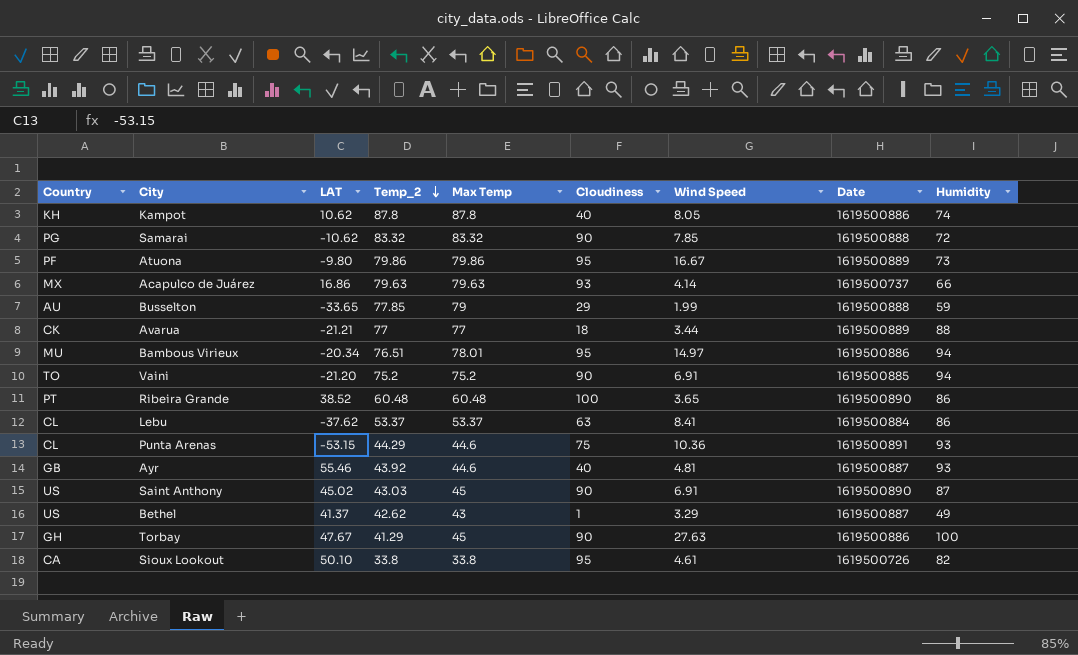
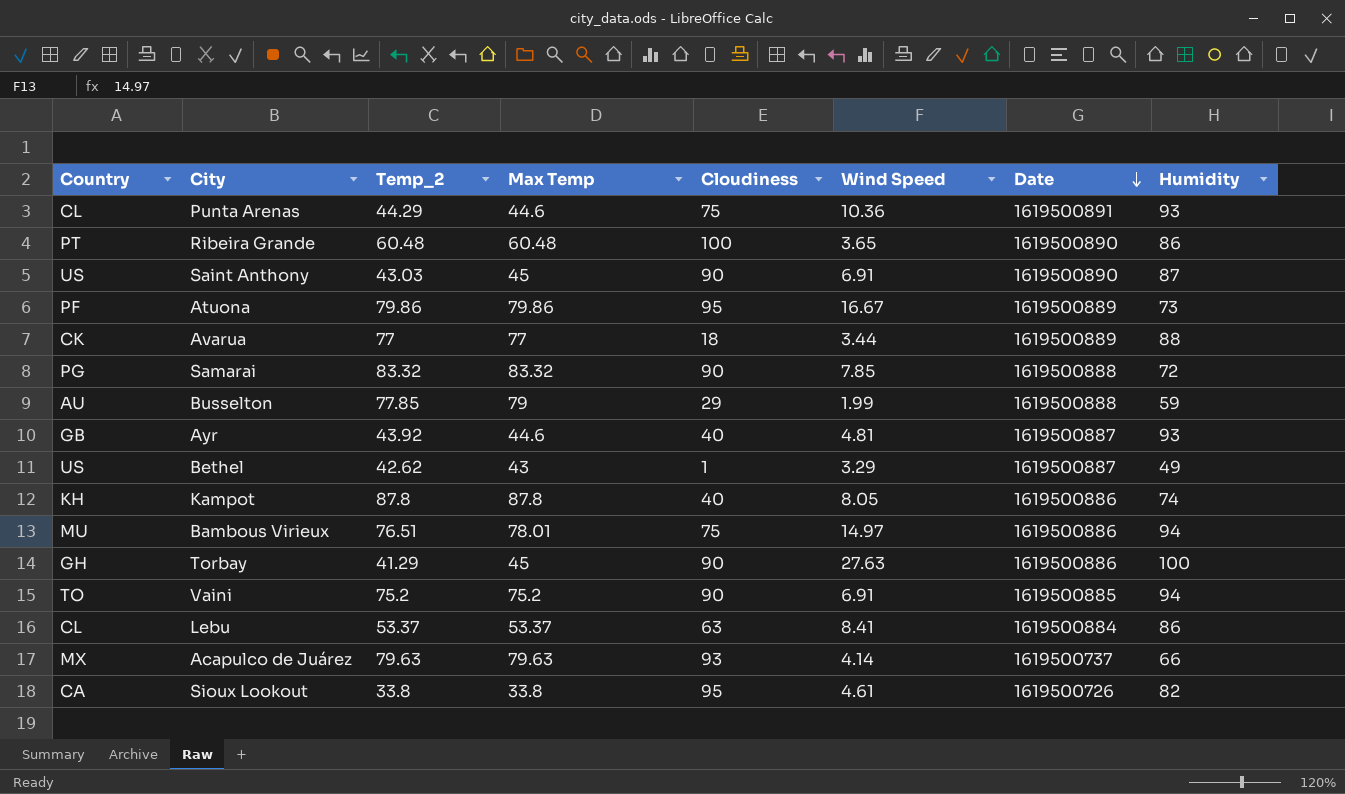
row order: Temp_2 descending -> Date descending
column LAT | position: 3 -> none
Bambous Virieux | Cloudiness: 95 -> 75

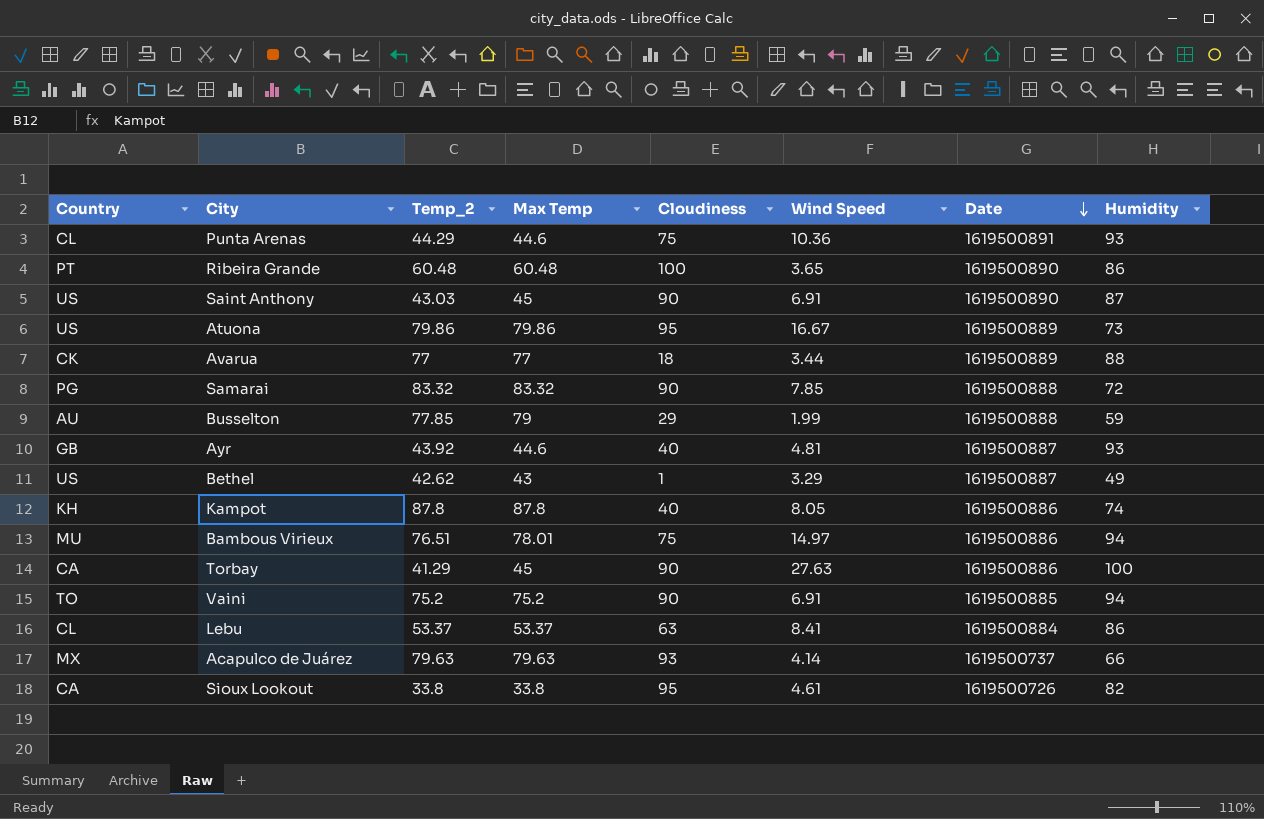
Atuona | Country: PF -> US
Torbay | Country: GH -> CA

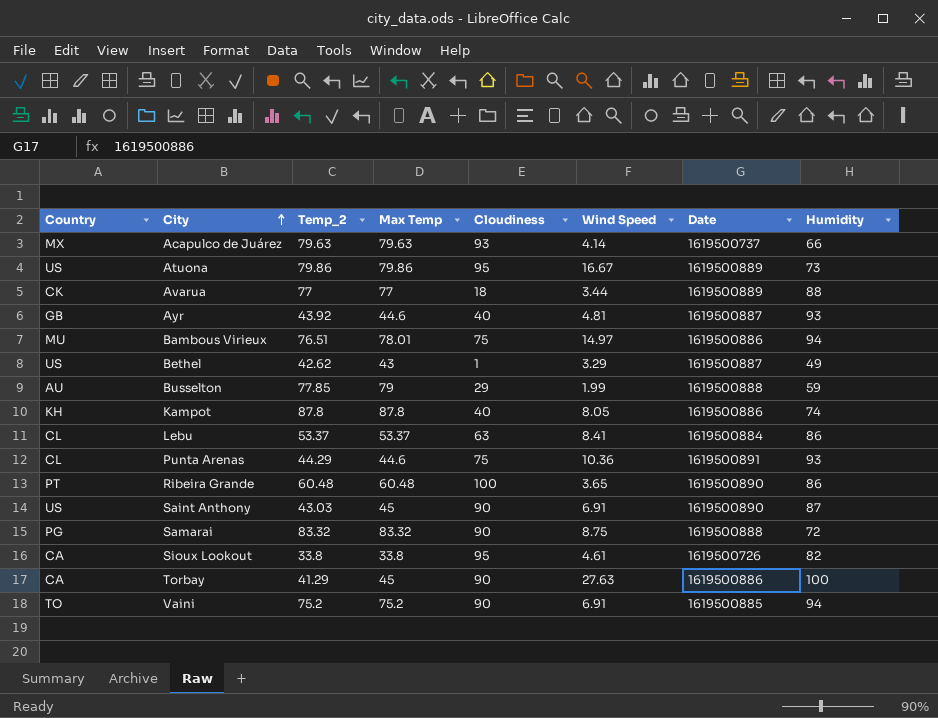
row order: Date descending -> City ascending
Samarai | Wind Speed: 7.85 -> 8.75

